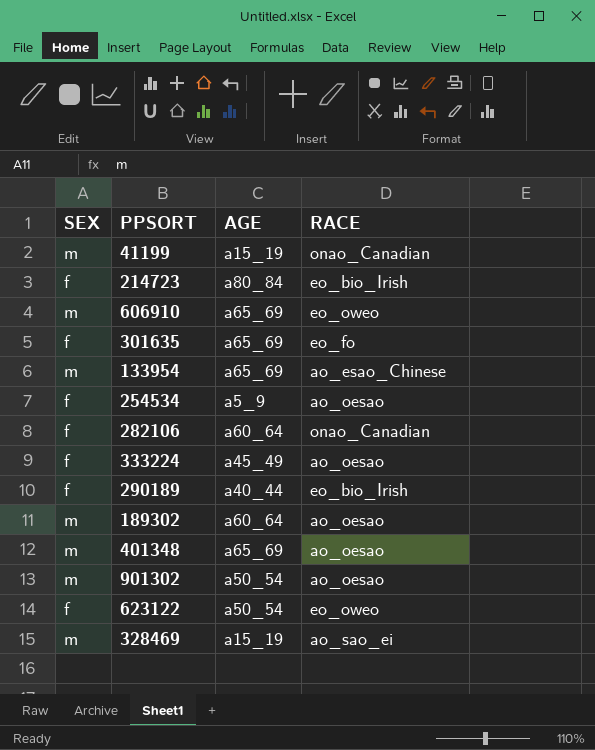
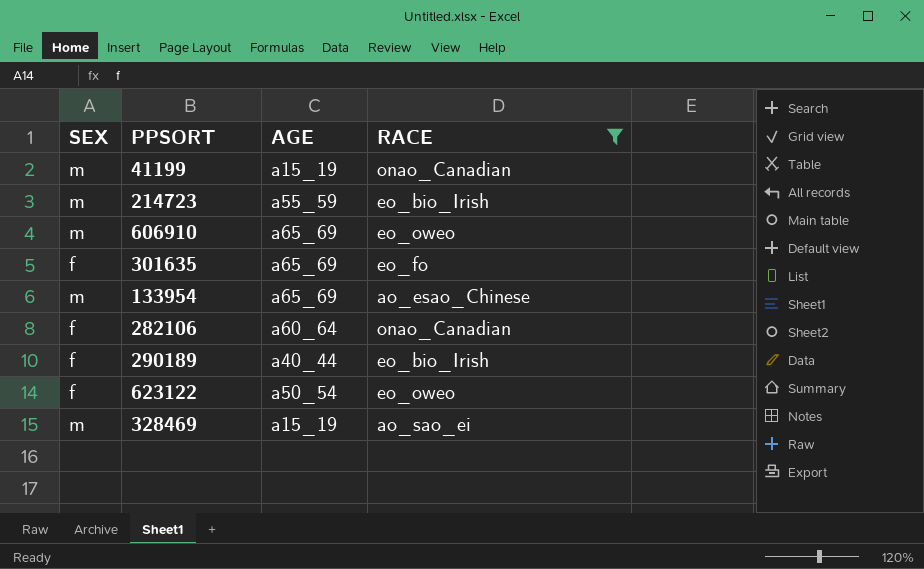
filter: none -> RACE != ao_oesao
214723 | SEX: f -> m
214723 | AGE: a80_84 -> a55_59

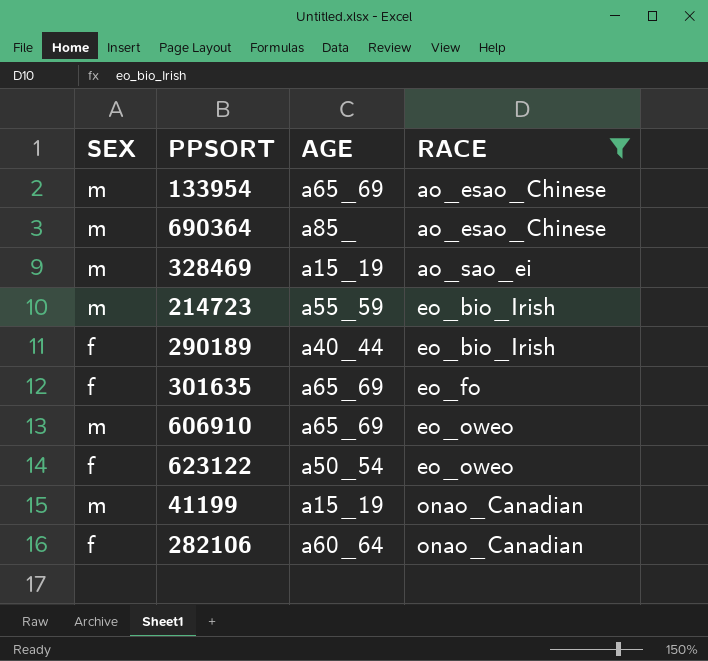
row order: none -> RACE ascending
row 690364: none -> m | a85_ | ao_esao_Chinese

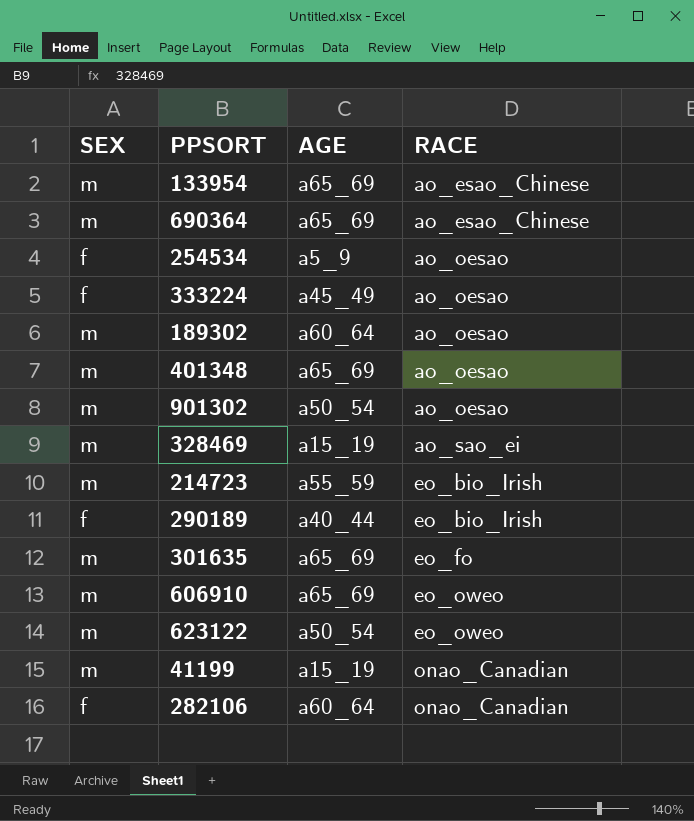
filter: RACE != ao_oesao -> none
690364 | AGE: a85_ -> a65_69
301635 | SEX: f -> m
623122 | SEX: f -> m

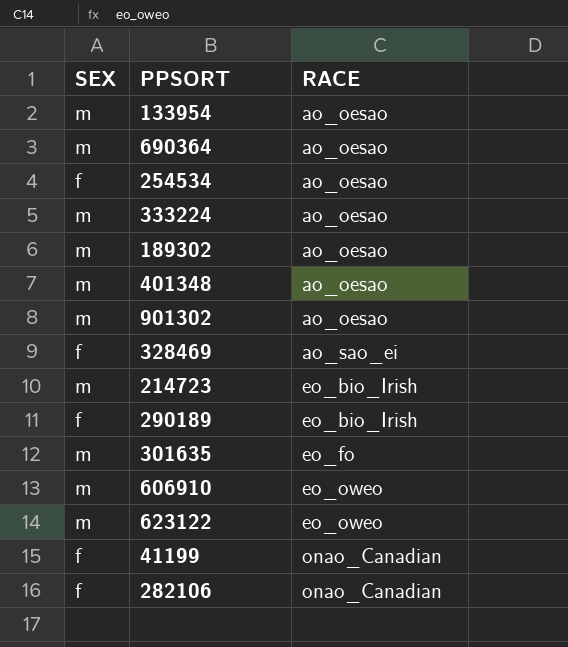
column AGE | position: 3 -> none
133954 | RACE: ao_esao_Chinese -> ao_oesao
690364 | RACE: ao_esao_Chinese -> ao_oesao
333224 | SEX: f -> m
328469 | SEX: m -> f
41199 | SEX: m -> f

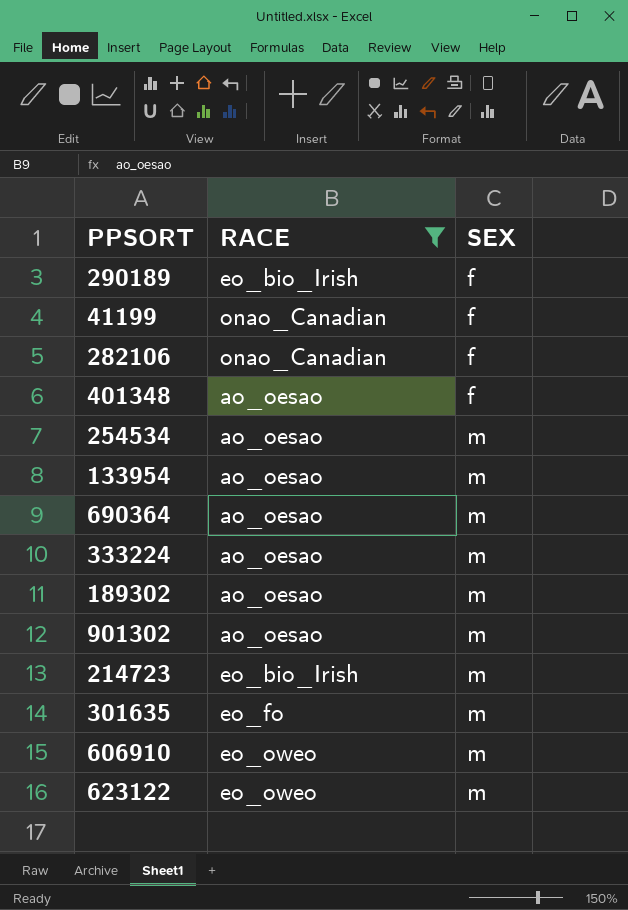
filter: none -> RACE != ao_sao_ei
row order: RACE ascending -> SEX ascending
column SEX | position: 1 -> 3
401348 | SEX: m -> f
254534 | SEX: f -> m

